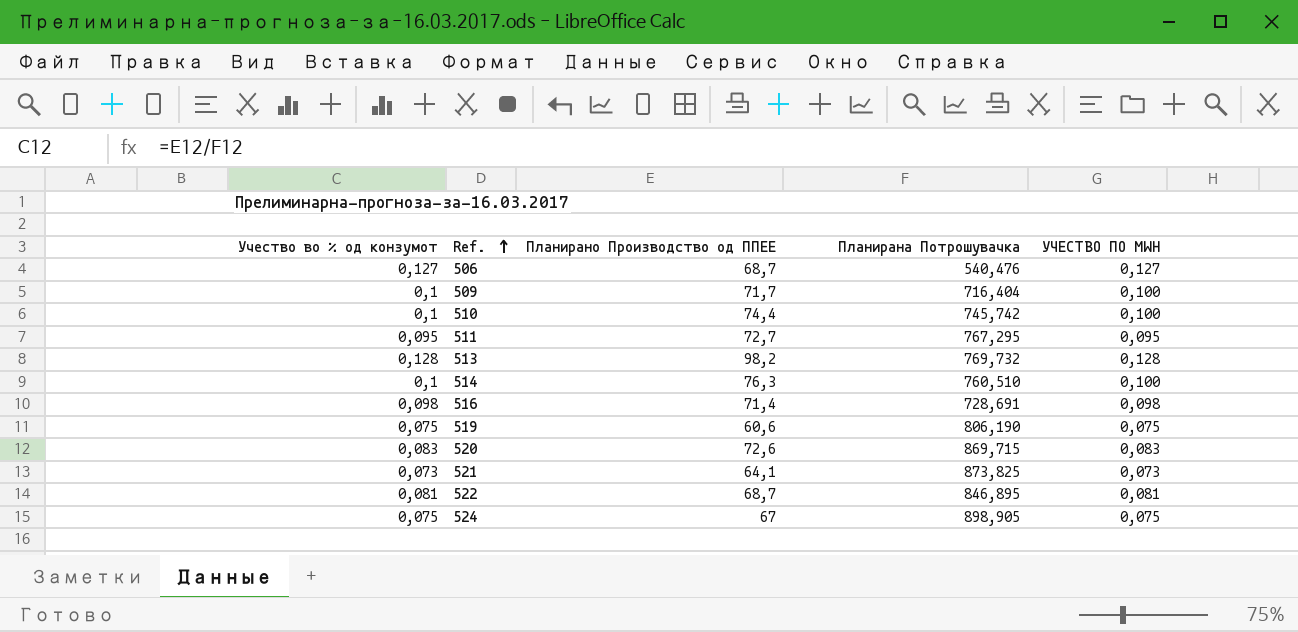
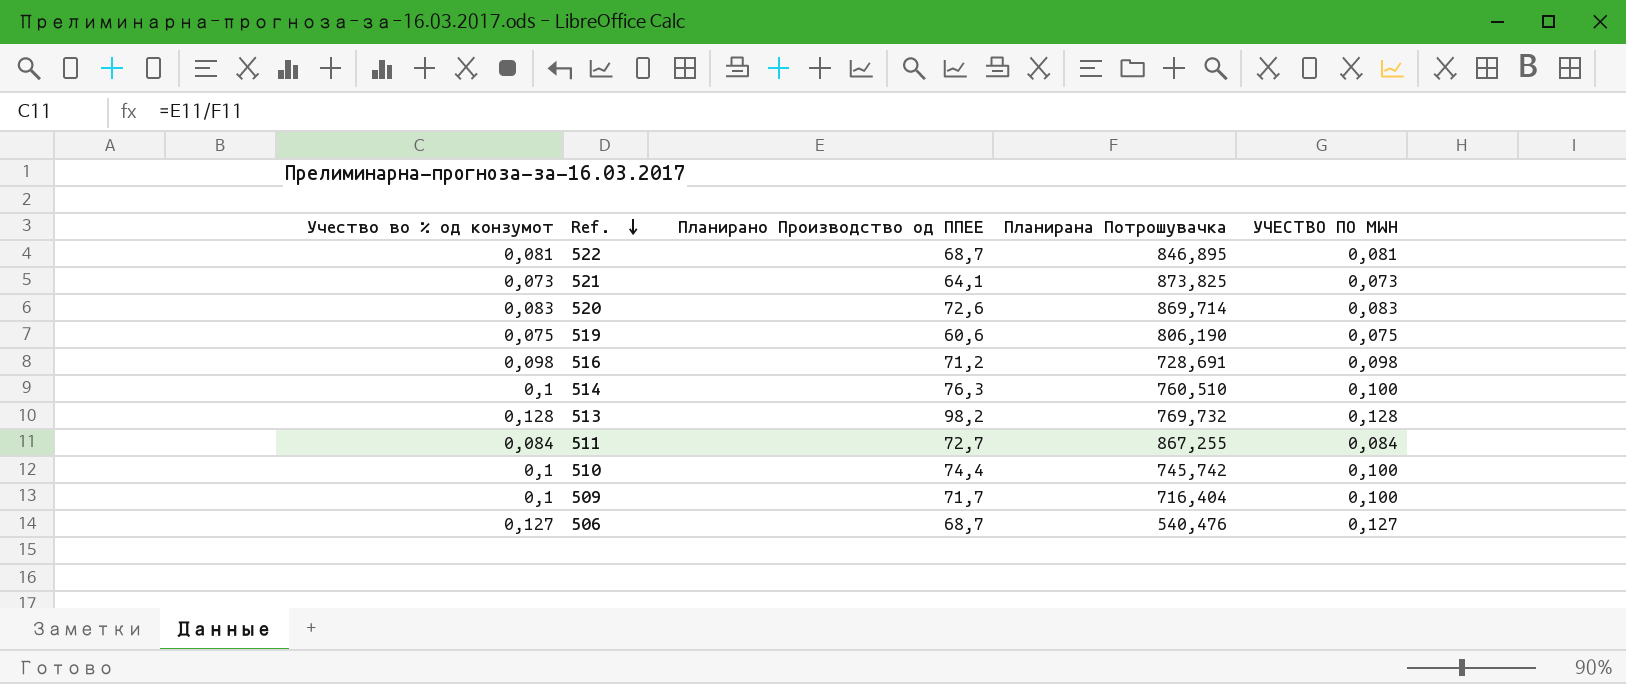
row order: Ref. ascending -> Ref. descending
row 524: 0,075 | 67 | 898,905 | 0,075 -> none
520 | Планирана Потрошувачка: 869,715 -> 869,714
516 | Планирано Производство од ППЕЕ: 71,4 -> 71,2
511 | Учество во % од конзумот: 0,095 -> 0,084
511 | Планирана Потрошувачка: 767,295 -> 867,255
511 | УЧЕСТВО ПО MWH: 0,095 -> 0,084

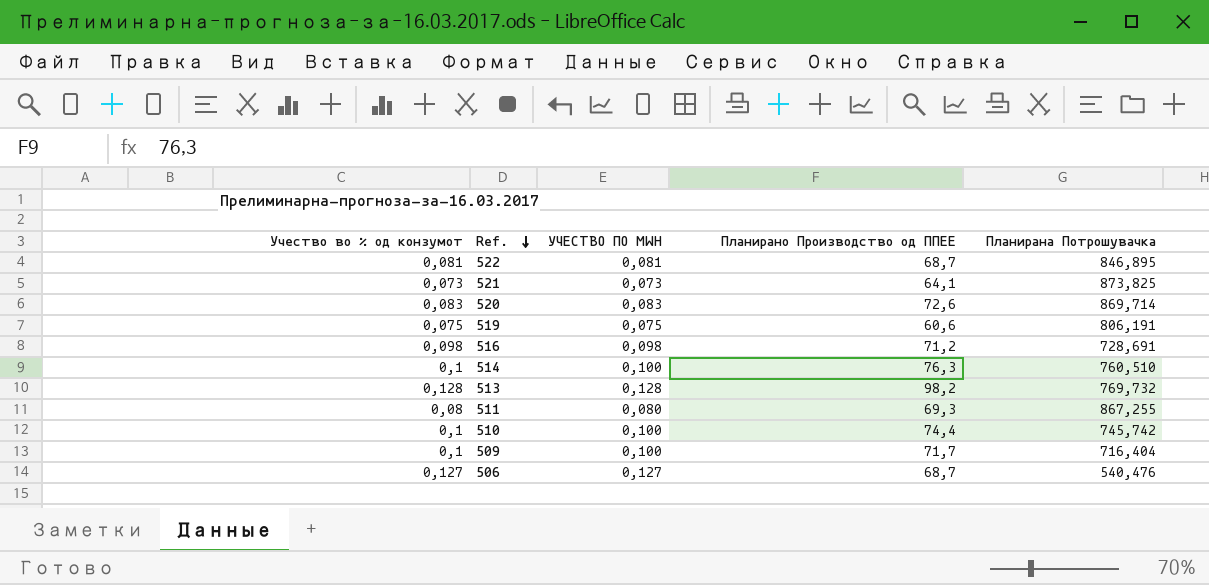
column УЧЕСТВО ПО MWH | position: 5 -> 3
519 | Планирана Потрошувачка: 806,190 -> 806,191
511 | Учество во % од конзумот: 0,084 -> 0,08
511 | УЧЕСТВО ПО MWH: 0,084 -> 0,080
511 | Планирано Производство од ППЕЕ: 72,7 -> 69,3

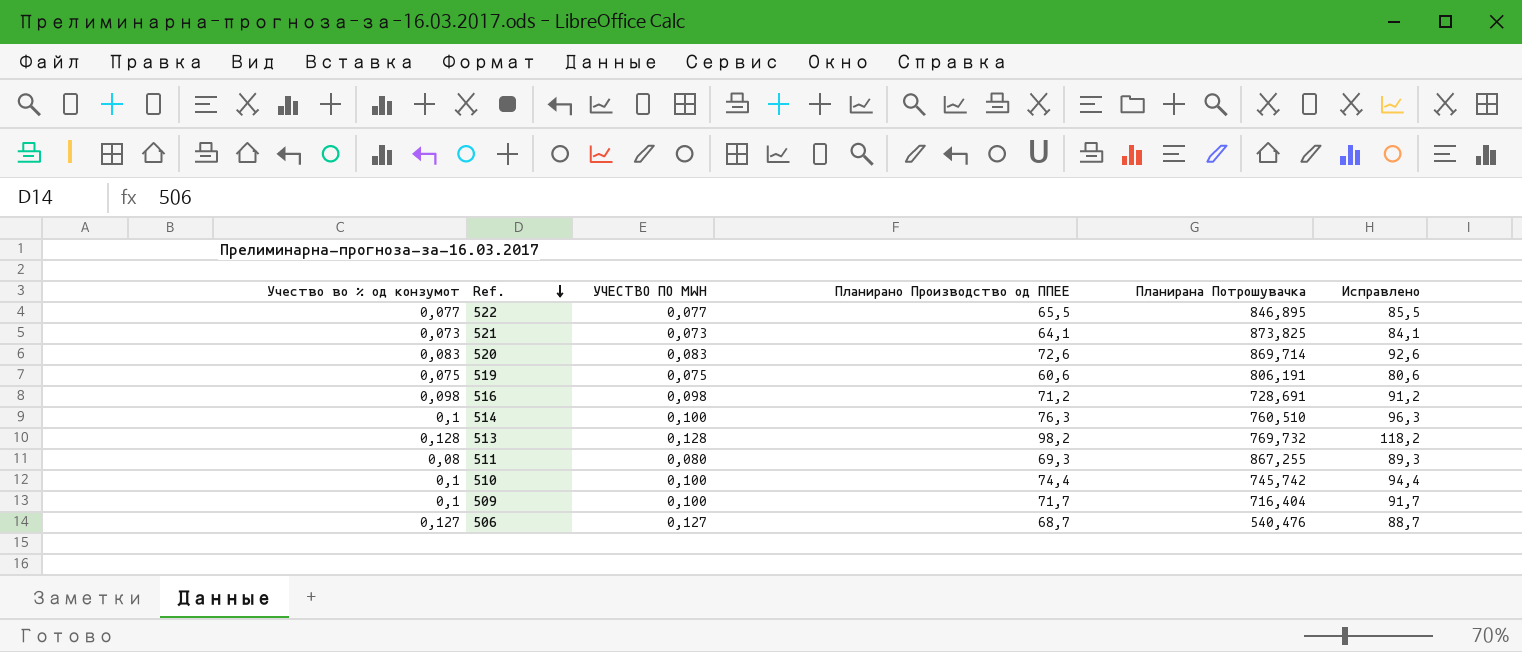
column Исправлено | formula: none -> [Планирано Производство од ППЕЕ] + 20
522 | Учество во % од конзумот: 0,081 -> 0,077
522 | УЧЕСТВО ПО MWH: 0,081 -> 0,077
522 | Планирано Производство од ППЕЕ: 68,7 -> 65,5

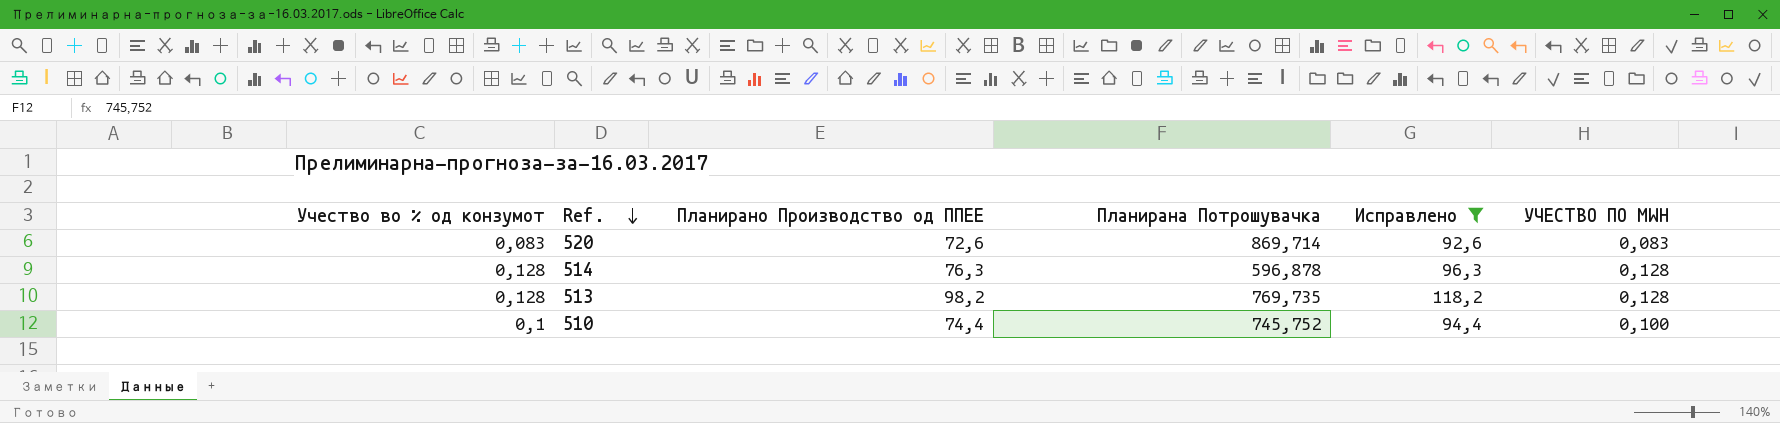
filter: none -> Исправлено >= 92,6
column УЧЕСТВО ПО MWH | position: 3 -> 6
514 | Учество во % од конзумот: 0,1 -> 0,128
514 | Планирана Потрошувачка: 760,510 -> 596,878
514 | УЧЕСТВО ПО MWH: 0,100 -> 0,128
513 | Планирана Потрошувачка: 769,732 -> 769,735
510 | Планирана Потрошувачка: 745,742 -> 745,752

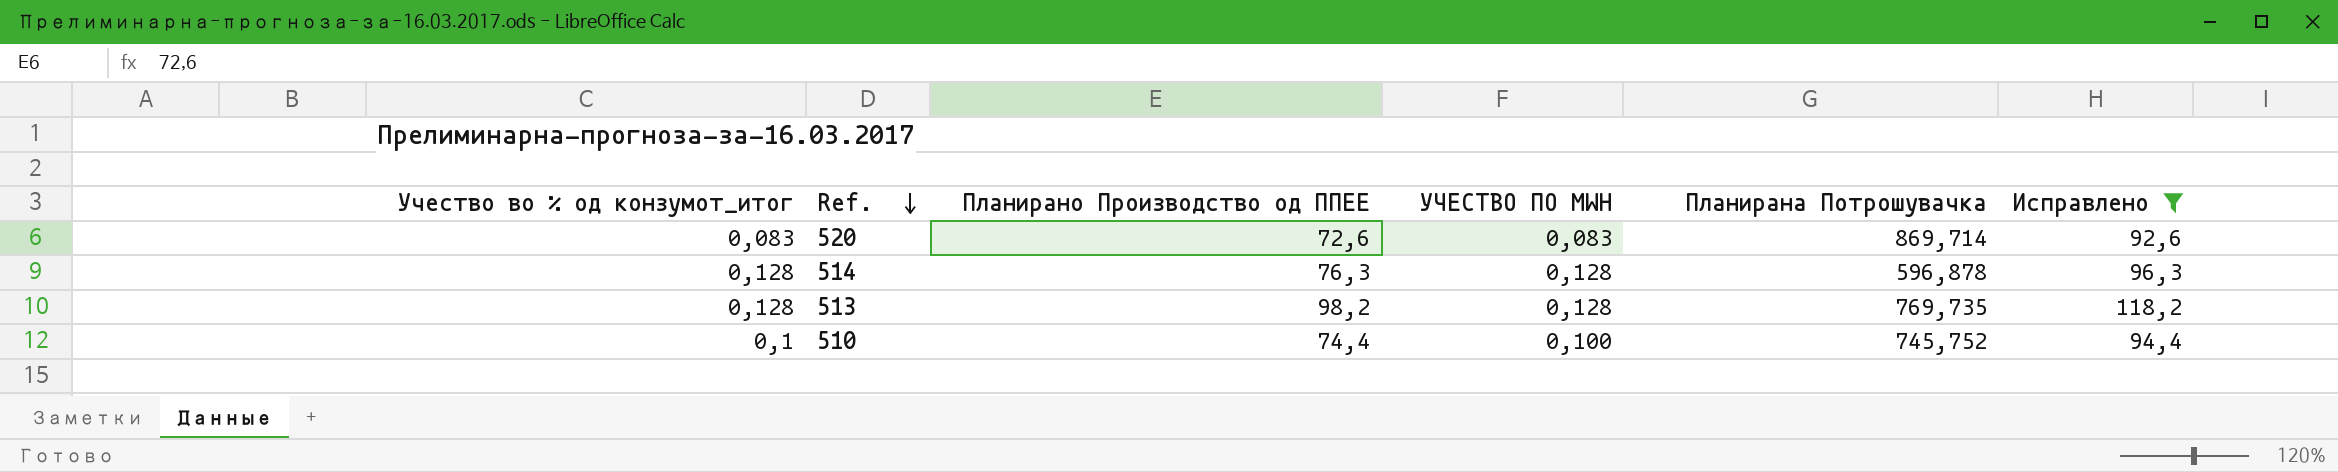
column name: Учество во % од конзумот -> Учество во % од конзумот_итог
column УЧЕСТВО ПО MWH | position: 6 -> 4

